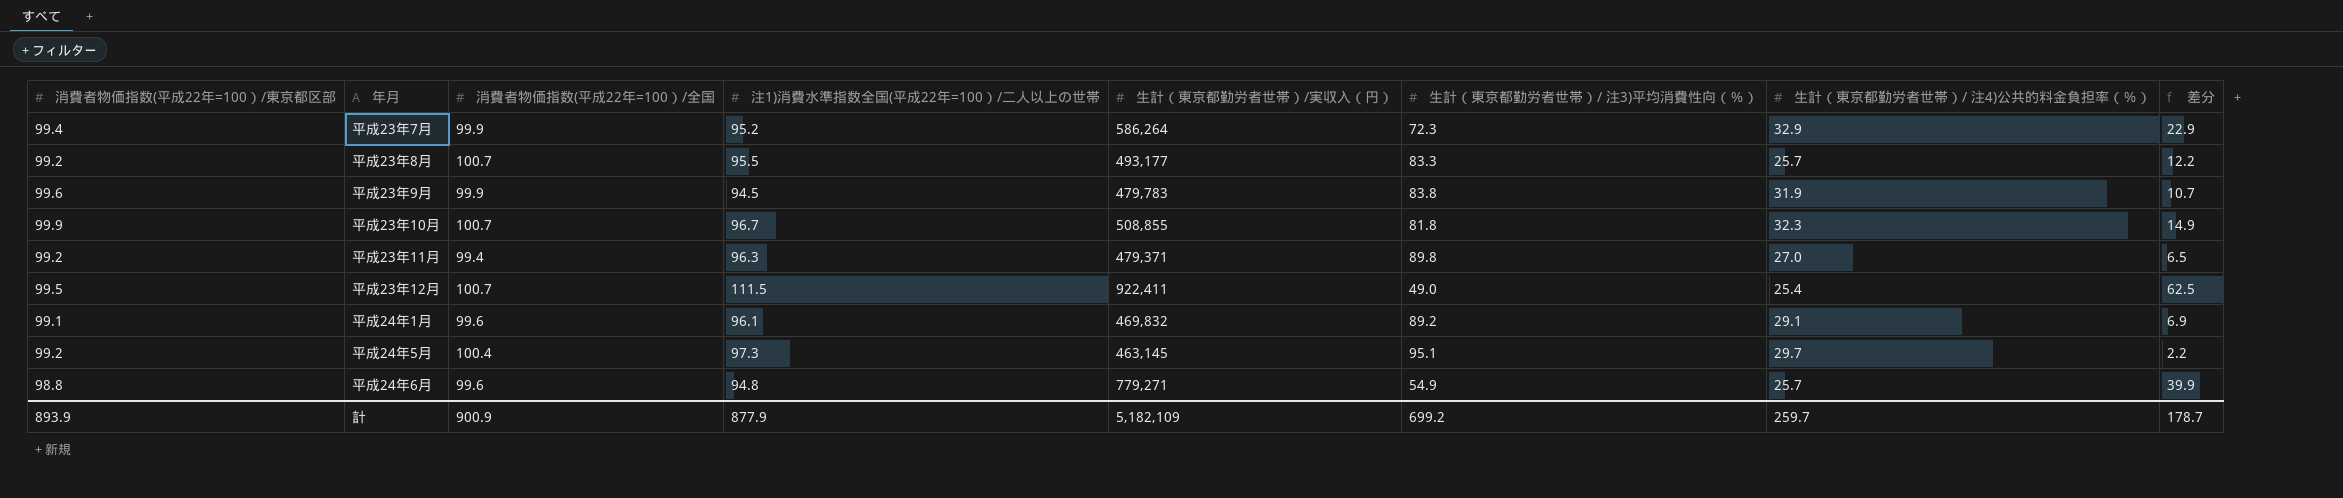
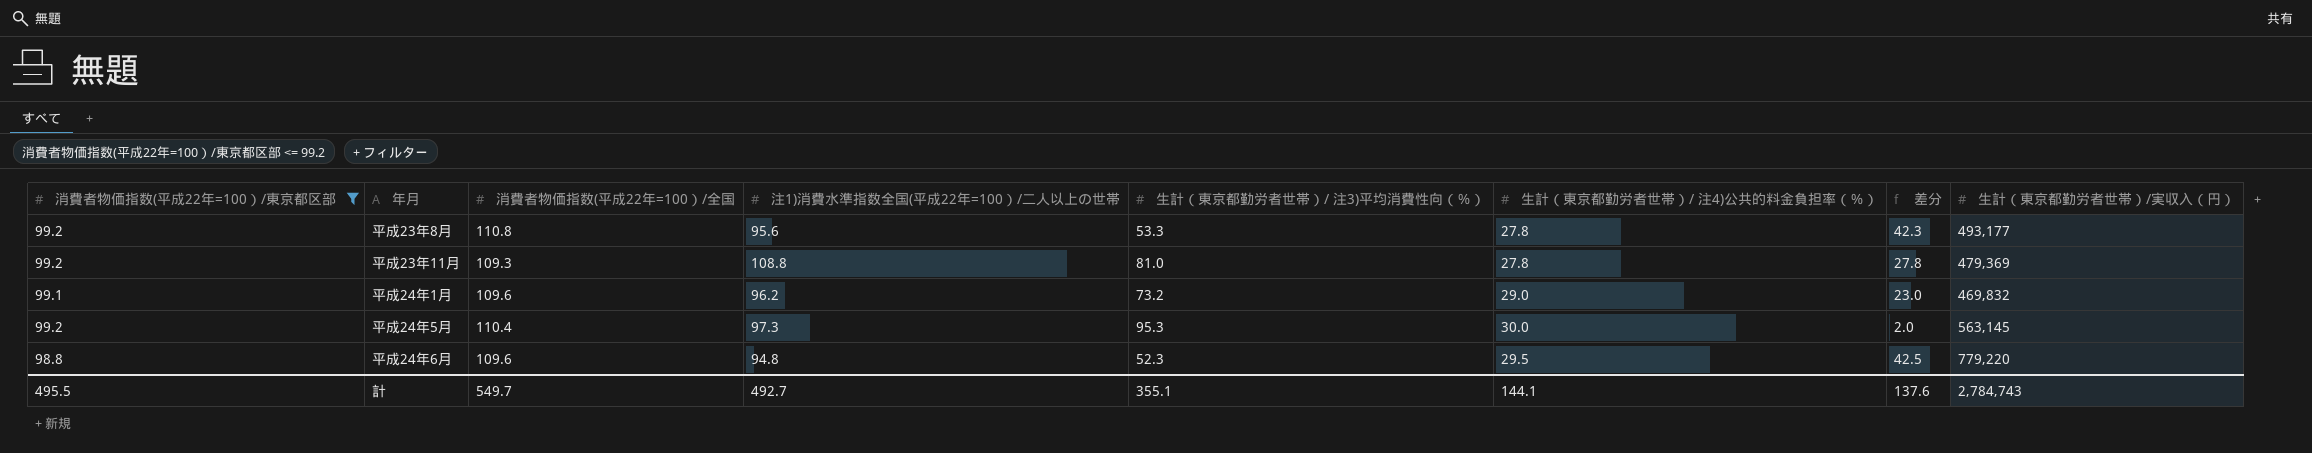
filter: none -> 消費者物価指数(平成22年=100）/東京都区部 <= 99.2
column 生計（東京都勤労者世帯）/実収入（円） | position: 5 -> 8
平成23年8月 | 消費者物価指数(平成22年=100）/全国: 100.7 -> 110.8
平成23年8月 | 注1)消費水準指数全国(平成22年=100）/二人以上の世帯: 95.5 -> 95.6
平成23年8月 | 生計（東京都勤労者世帯）/ 注3)平均消費性向（％）: 83.3 -> 53.3
平成23年8月 | 生計（東京都勤労者世帯）/ 注4)公共的料金負担率（％）: 25.7 -> 27.8
平成23年8月 | 差分: 12.2 -> 42.3
平成23年11月 | 消費者物価指数(平成22年=100）/全国: 99.4 -> 109.3
平成23年11月 | 注1)消費水準指数全国(平成22年=100）/二人以上の世帯: 96.3 -> 108.8
平成23年11月 | 生計（東京都勤労者世帯）/ 注3)平均消費性向（％）: 89.8 -> 81.0
平成23年11月 | 生計（東京都勤労者世帯）/ 注4)公共的料金負担率（％）: 27.0 -> 27.8
平成23年11月 | 差分: 6.5 -> 27.8
平成23年11月 | 生計（東京都勤労者世帯）/実収入（円）: 479,371 -> 479,369
平成24年1月 | 消費者物価指数(平成22年=100）/全国: 99.6 -> 109.6
平成24年1月 | 注1)消費水準指数全国(平成22年=100）/二人以上の世帯: 96.1 -> 96.2
平成24年1月 | 生計（東京都勤労者世帯）/ 注3)平均消費性向（％）: 89.2 -> 73.2
平成24年1月 | 生計（東京都勤労者世帯）/ 注4)公共的料金負担率（％）: 29.1 -> 29.0
平成24年1月 | 差分: 6.9 -> 23.0
平成24年5月 | 消費者物価指数(平成22年=100）/全国: 100.4 -> 110.4
平成24年5月 | 生計（東京都勤労者世帯）/ 注3)平均消費性向（％）: 95.1 -> 95.3
平成24年5月 | 生計（東京都勤労者世帯）/ 注4)公共的料金負担率（％）: 29.7 -> 30.0
平成24年5月 | 差分: 2.2 -> 2.0
平成24年5月 | 生計（東京都勤労者世帯）/実収入（円）: 463,145 -> 563,145
平成24年6月 | 消費者物価指数(平成22年=100）/全国: 99.6 -> 109.6
平成24年6月 | 生計（東京都勤労者世帯）/ 注3)平均消費性向（％）: 54.9 -> 52.3
平成24年6月 | 生計（東京都勤労者世帯）/ 注4)公共的料金負担率（％）: 25.7 -> 29.5
平成24年6月 | 差分: 39.9 -> 42.5
平成24年6月 | 生計（東京都勤労者世帯）/実収入（円）: 779,271 -> 779,220
計 | 消費者物価指数(平成22年=100）/東京都区部: 893.9 -> 495.5
計 | 消費者物価指数(平成22年=100）/全国: 900.9 -> 549.7
計 | 注1)消費水準指数全国(平成22年=100）/二人以上の世帯: 877.9 -> 492.7
計 | 生計（東京都勤労者世帯）/ 注3)平均消費性向（％）: 699.2 -> 355.1
計 | 生計（東京都勤労者世帯）/ 注4)公共的料金負担率（％）: 259.7 -> 144.1
計 | 差分: 178.7 -> 137.6
計 | 生計（東京都勤労者世帯）/実収入（円）: 5,182,109 -> 2,784,743

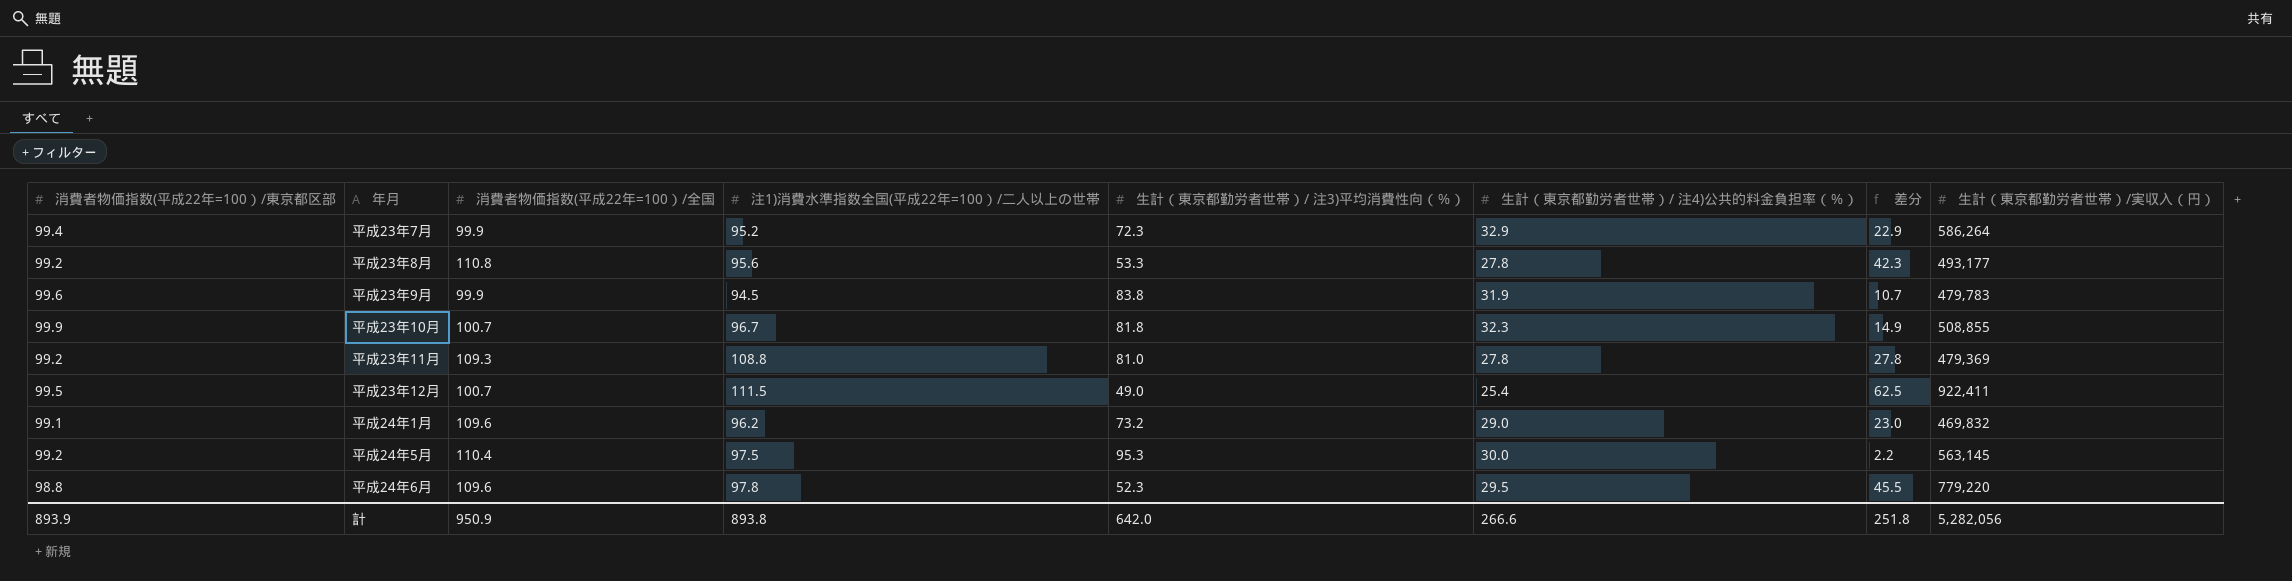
filter: 消費者物価指数(平成22年=100）/東京都区部 <= 99.2 -> none
平成24年5月 | 注1)消費水準指数全国(平成22年=100）/二人以上の世帯: 97.3 -> 97.5
平成24年5月 | 差分: 2.0 -> 2.2
平成24年6月 | 注1)消費水準指数全国(平成22年=100）/二人以上の世帯: 94.8 -> 97.8
平成24年6月 | 差分: 42.5 -> 45.5
計 | 消費者物価指数(平成22年=100）/東京都区部: 495.5 -> 893.9
計 | 消費者物価指数(平成22年=100）/全国: 549.7 -> 950.9
計 | 注1)消費水準指数全国(平成22年=100）/二人以上の世帯: 492.7 -> 893.8
計 | 生計（東京都勤労者世帯）/ 注3)平均消費性向（％）: 355.1 -> 642.0
計 | 生計（東京都勤労者世帯）/ 注4)公共的料金負担率（％）: 144.1 -> 266.6
計 | 差分: 137.6 -> 251.8
計 | 生計（東京都勤労者世帯）/実収入（円）: 2,784,743 -> 5,282,056

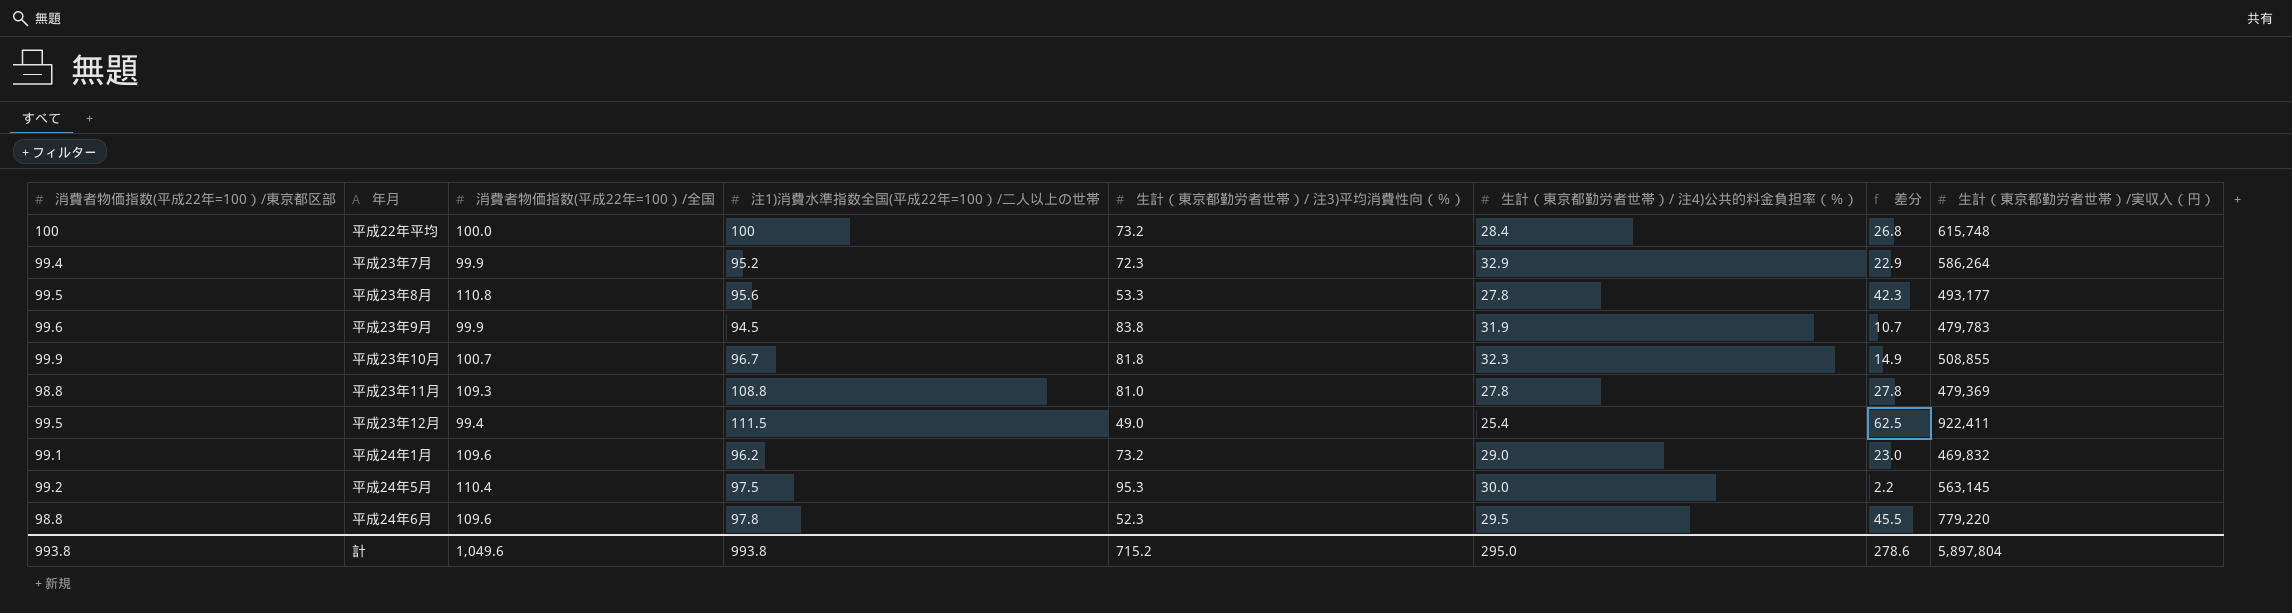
row 平成22年平均: none -> 100 | 100.0 | 100 | 73.2 | 28.4 | 26.8 | 615,748
平成23年8月 | 消費者物価指数(平成22年=100）/東京都区部: 99.2 -> 99.5
平成23年11月 | 消費者物価指数(平成22年=100）/東京都区部: 99.2 -> 98.8
平成23年12月 | 消費者物価指数(平成22年=100）/全国: 100.7 -> 99.4
計 | 消費者物価指数(平成22年=100）/東京都区部: 893.9 -> 993.8
計 | 消費者物価指数(平成22年=100）/全国: 950.9 -> 1,049.6
計 | 注1)消費水準指数全国(平成22年=100）/二人以上の世帯: 893.8 -> 993.8
計 | 生計（東京都勤労者世帯）/ 注3)平均消費性向（％）: 642.0 -> 715.2
計 | 生計（東京都勤労者世帯）/ 注4)公共的料金負担率（％）: 266.6 -> 295.0
計 | 差分: 251.8 -> 278.6
計 | 生計（東京都勤労者世帯）/実収入（円）: 5,282,056 -> 5,897,804

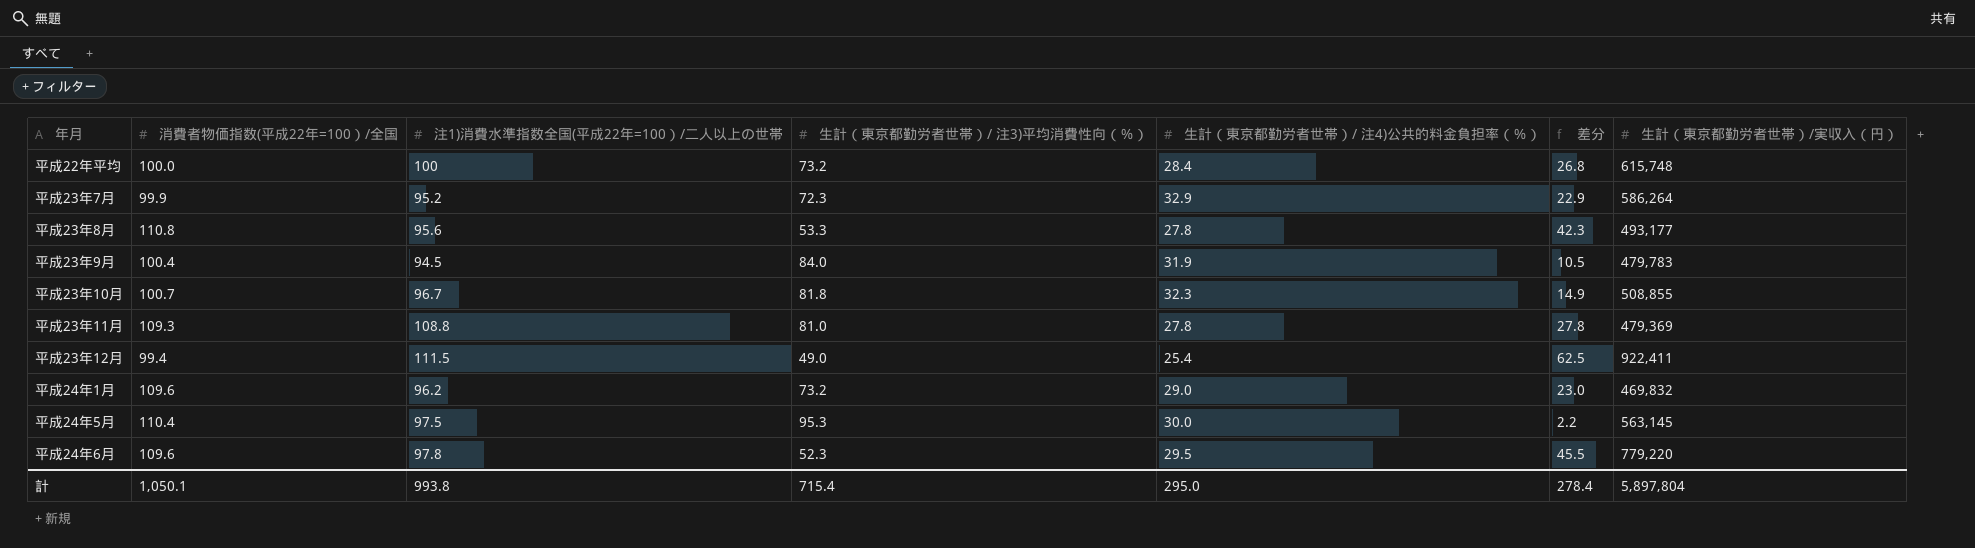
column 消費者物価指数(平成22年=100）/東京都区部 | position: 1 -> none
平成23年9月 | 消費者物価指数(平成22年=100）/全国: 99.9 -> 100.4
平成23年9月 | 生計（東京都勤労者世帯）/ 注3)平均消費性向（％）: 83.8 -> 84.0
平成23年9月 | 差分: 10.7 -> 10.5
計 | 消費者物価指数(平成22年=100）/全国: 1,049.6 -> 1,050.1
計 | 生計（東京都勤労者世帯）/ 注3)平均消費性向（％）: 715.2 -> 715.4
計 | 差分: 278.6 -> 278.4

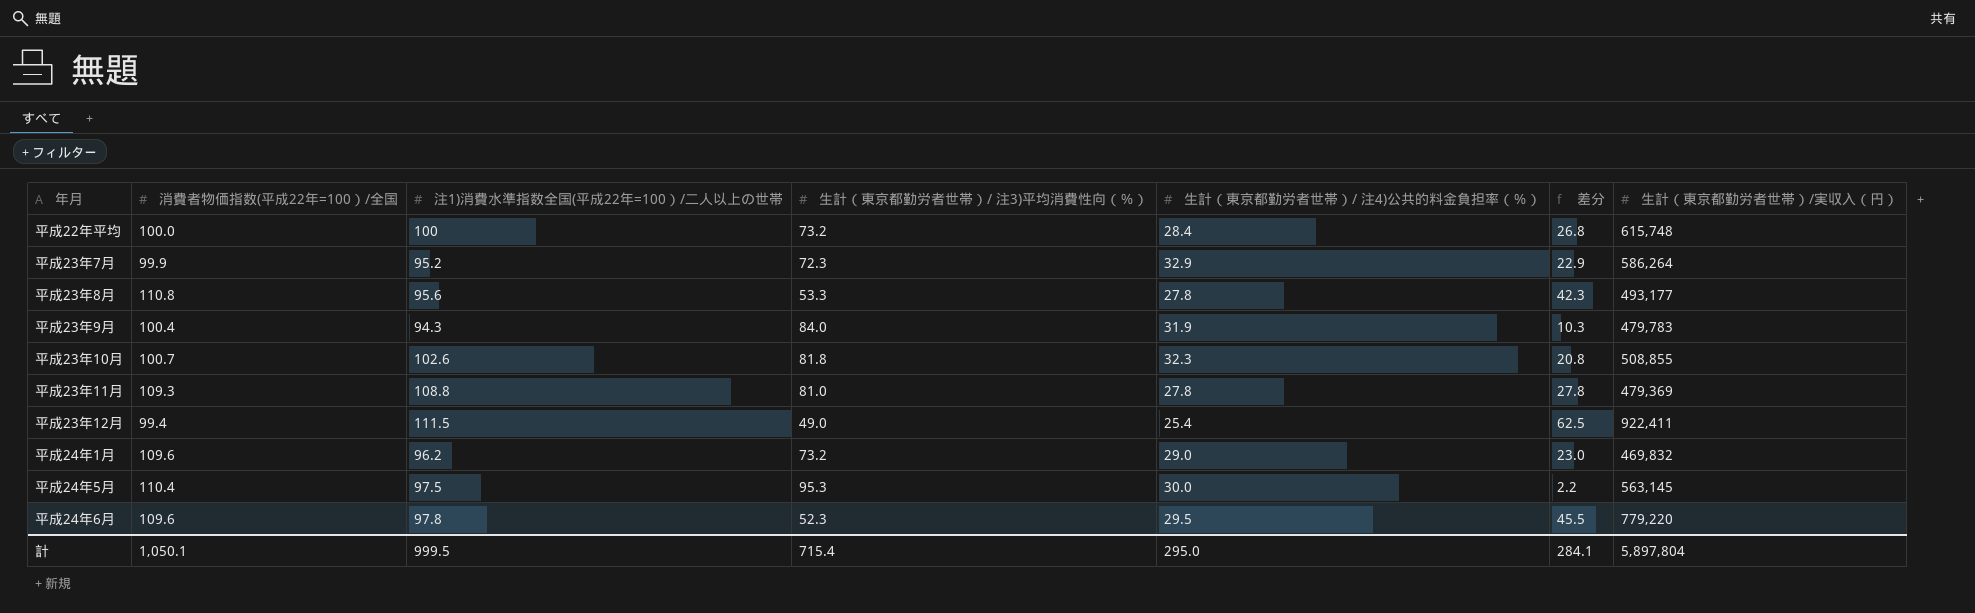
平成23年9月 | 注1)消費水準指数全国(平成22年=100）/二人以上の世帯: 94.5 -> 94.3
平成23年9月 | 差分: 10.5 -> 10.3
平成23年10月 | 注1)消費水準指数全国(平成22年=100）/二人以上の世帯: 96.7 -> 102.6
平成23年10月 | 差分: 14.9 -> 20.8
計 | 注1)消費水準指数全国(平成22年=100）/二人以上の世帯: 993.8 -> 999.5
計 | 差分: 278.4 -> 284.1

